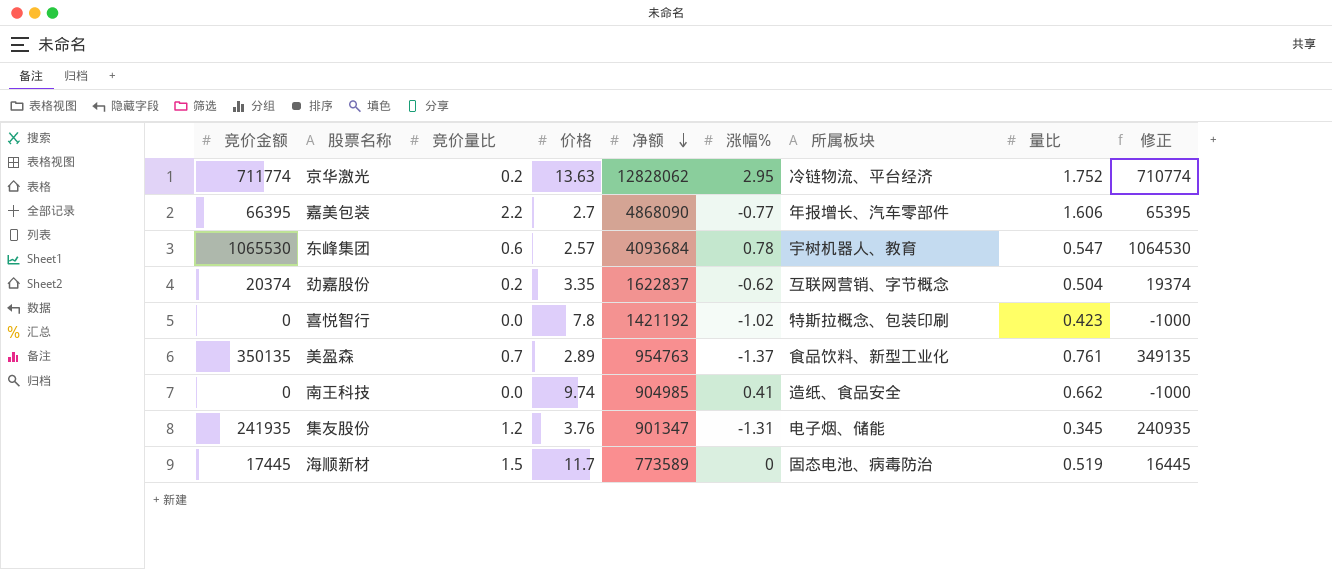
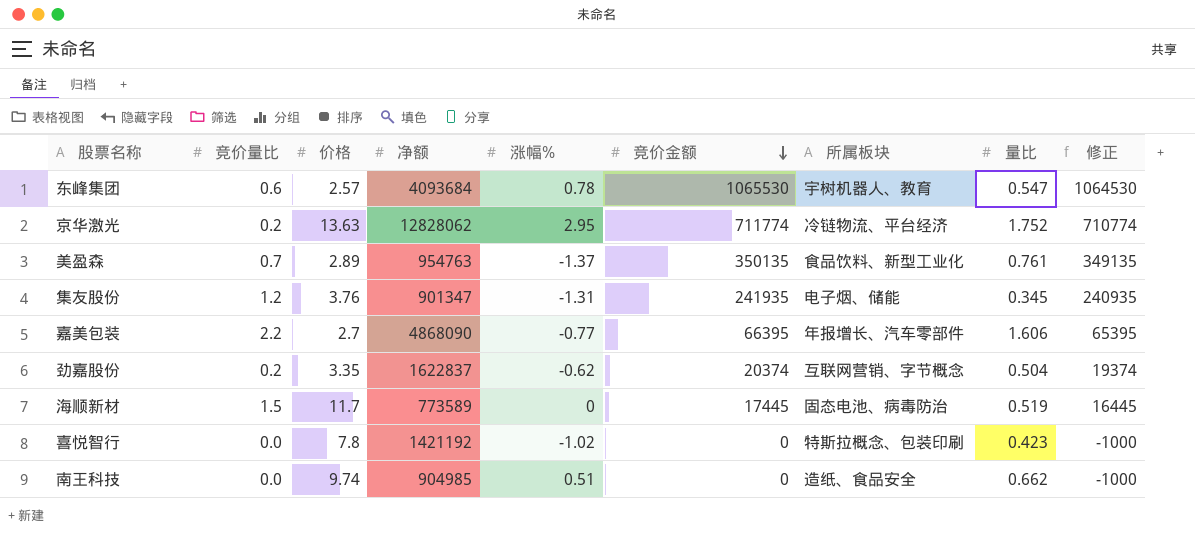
row order: 净额 descending -> 竞价金额 descending
column 竞价金额 | position: 1 -> 6
南王科技 | 涨幅%: 0.41 -> 0.51

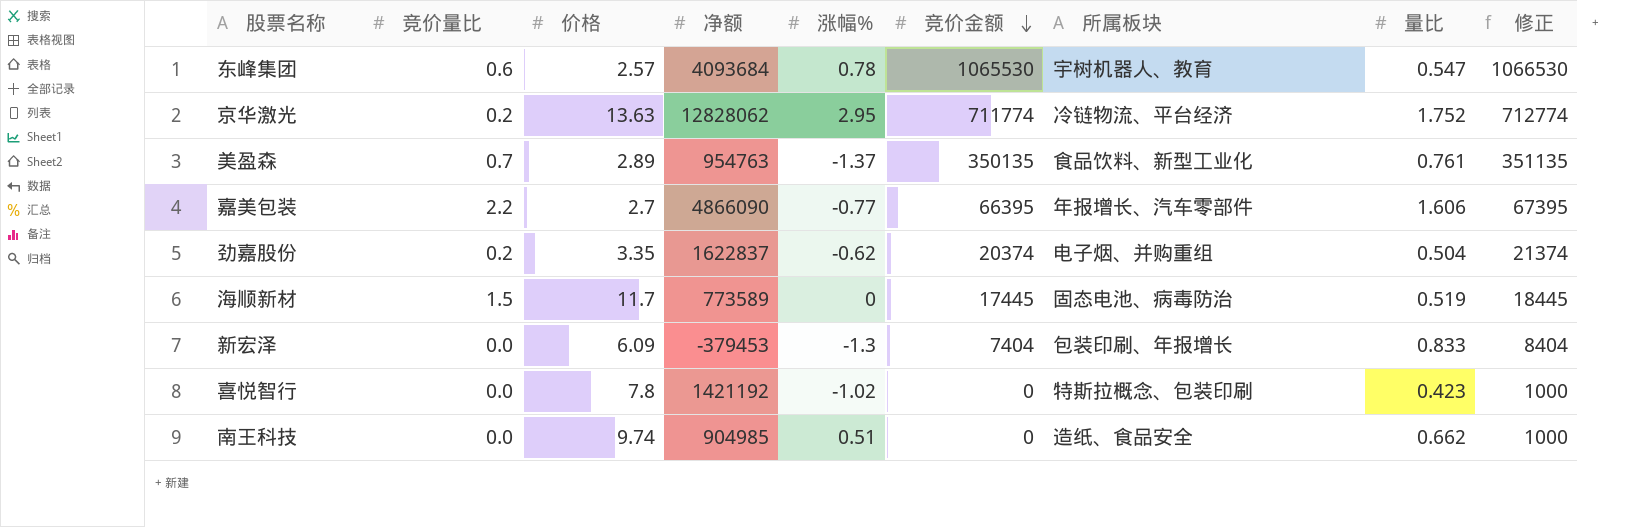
column 修正 | formula: [竞价金额] - 1000 -> [竞价金额] + 1000
row 集友股份: 1.2 | 3.76 | 901347 | -1.31 | 241935 | 电子烟、储能 | 0.345 | 240935 -> none
嘉美包装 | 净额: 4868090 -> 4866090
劲嘉股份 | 所属板块: 互联网营销、字节概念 -> 电子烟、并购重组
row 新宏泽: none -> 0.0 | 6.09 | -379453 | -1.3 | 7404 | 包装印刷、年报增长 | 0.833 | 8404

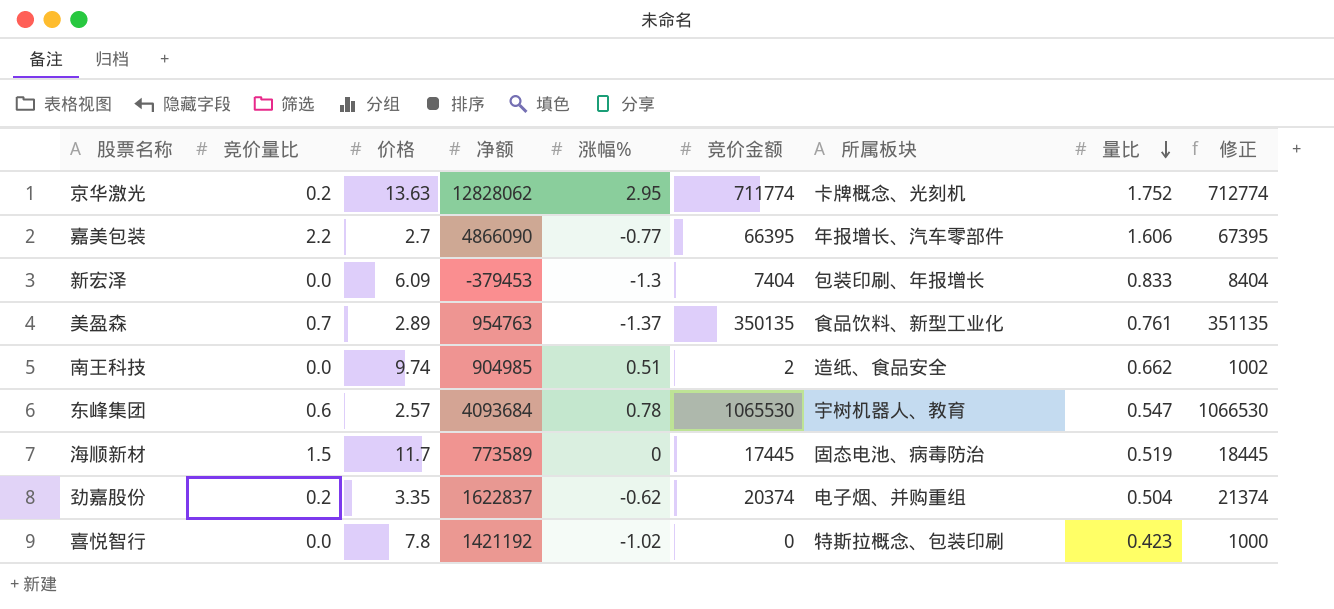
row order: 竞价金额 descending -> 量比 descending
京华激光 | 所属板块: 冷链物流、平台经济 -> 卡牌概念、光刻机
南王科技 | 竞价金额: 0 -> 2
南王科技 | 修正: 1000 -> 1002

